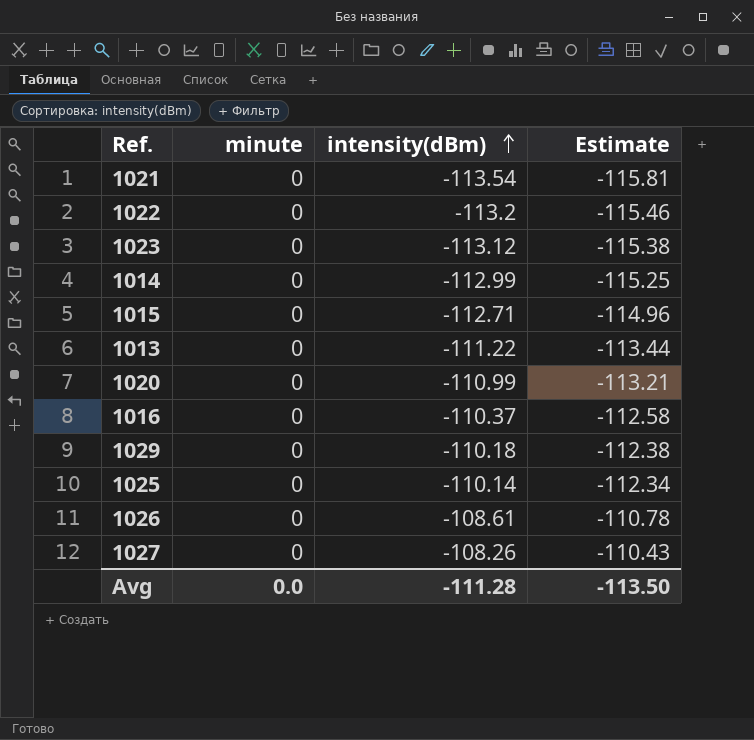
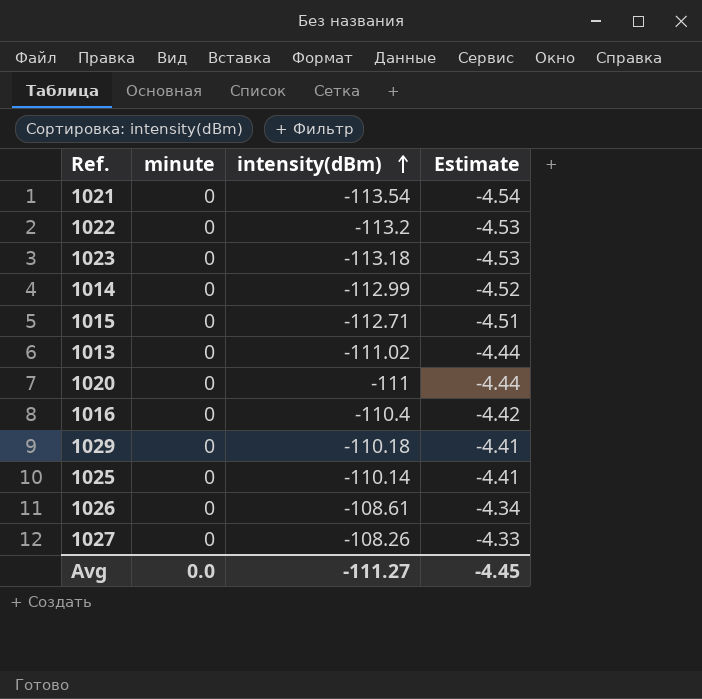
column Estimate | formula: [intensity(dBm)] * 1.02 -> [intensity(dBm)] * 0.04
1023 | intensity(dBm): -113.12 -> -113.18
1013 | intensity(dBm): -111.22 -> -111.02
1020 | intensity(dBm): -110.99 -> -111
1016 | intensity(dBm): -110.37 -> -110.4
Avg | intensity(dBm): -111.28 -> -111.27
Avg | Estimate: -113.50 -> -4.45

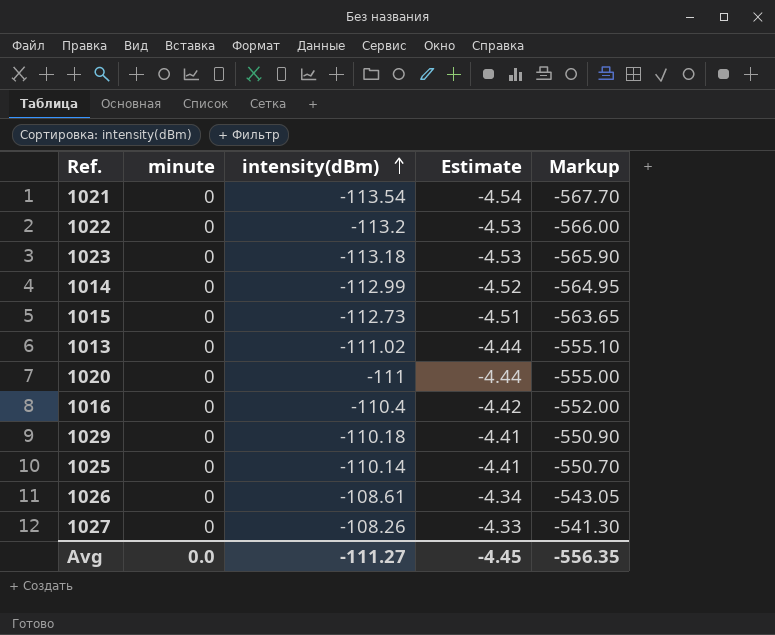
column Markup | formula: none -> [intensity(dBm)] * 5
1015 | intensity(dBm): -112.71 -> -112.73

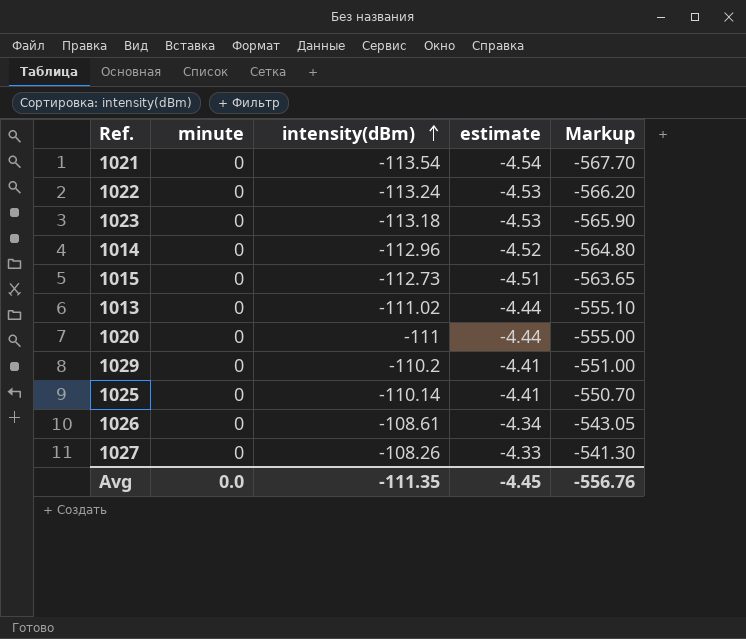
column name: Estimate -> estimate
row 1016: 0 | -110.4 | -4.42 | -552.00 -> none
1022 | intensity(dBm): -113.2 -> -113.24
1022 | Markup: -566.00 -> -566.20
1014 | intensity(dBm): -112.99 -> -112.96
1014 | Markup: -564.95 -> -564.80
1029 | intensity(dBm): -110.18 -> -110.2
1029 | Markup: -550.90 -> -551.00
Avg | intensity(dBm): -111.27 -> -111.35
Avg | Markup: -556.35 -> -556.76

